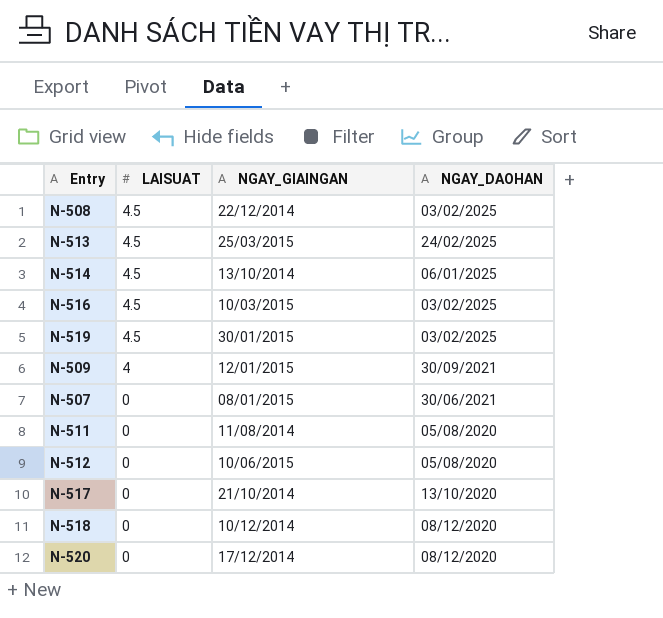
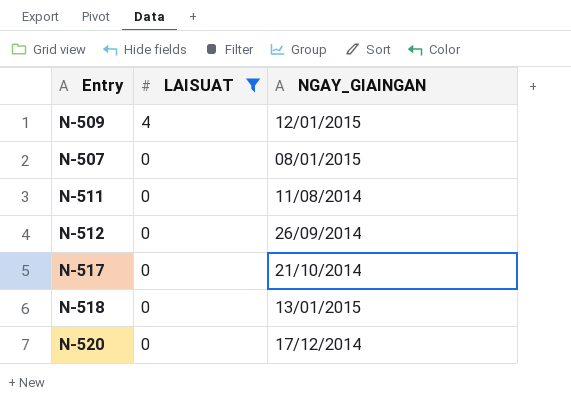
filter: none -> LAISUAT != 4.5
column NGAY_DAOHAN | position: 4 -> none
N-512 | NGAY_GIAINGAN: 10/06/2015 -> 26/09/2014
N-518 | NGAY_GIAINGAN: 10/12/2014 -> 13/01/2015

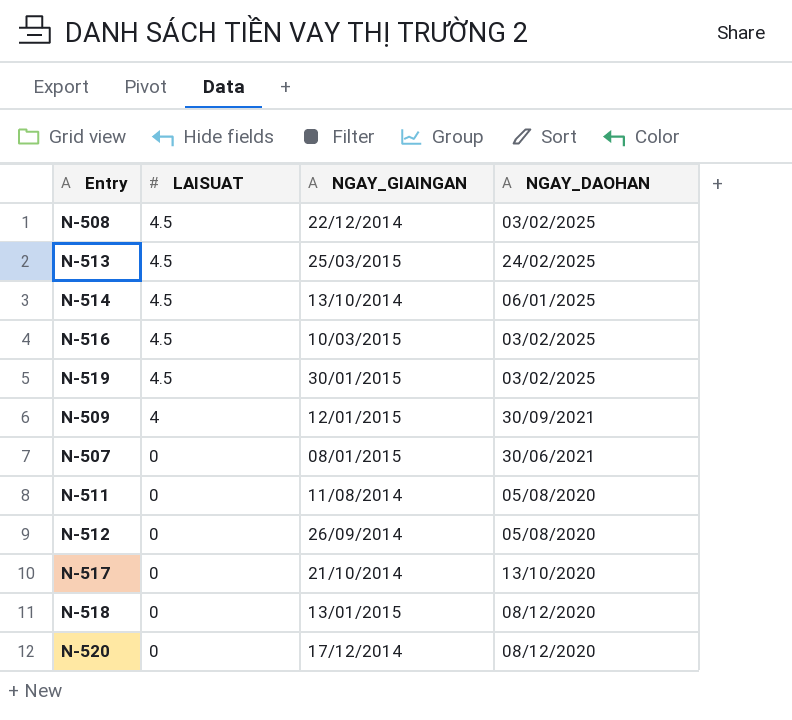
filter: LAISUAT != 4.5 -> none
column NGAY_DAOHAN | position: none -> 4

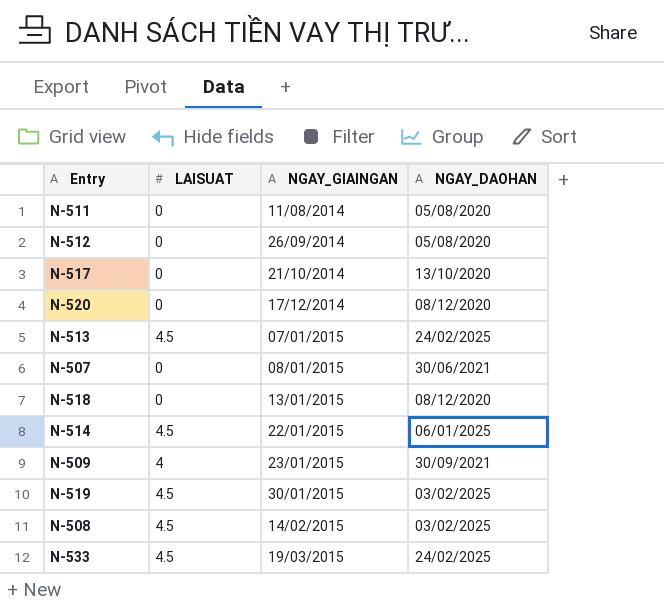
row order: LAISUAT descending -> NGAY_GIAINGAN ascending
row N-516: 4.5 | 10/03/2015 | 03/02/2025 -> none
N-513 | NGAY_GIAINGAN: 25/03/2015 -> 07/01/2015
N-514 | NGAY_GIAINGAN: 13/10/2014 -> 22/01/2015
N-509 | NGAY_GIAINGAN: 12/01/2015 -> 23/01/2015
N-508 | NGAY_GIAINGAN: 22/12/2014 -> 14/02/2015
row N-533: none -> 4.5 | 19/03/2015 | 24/02/2025

